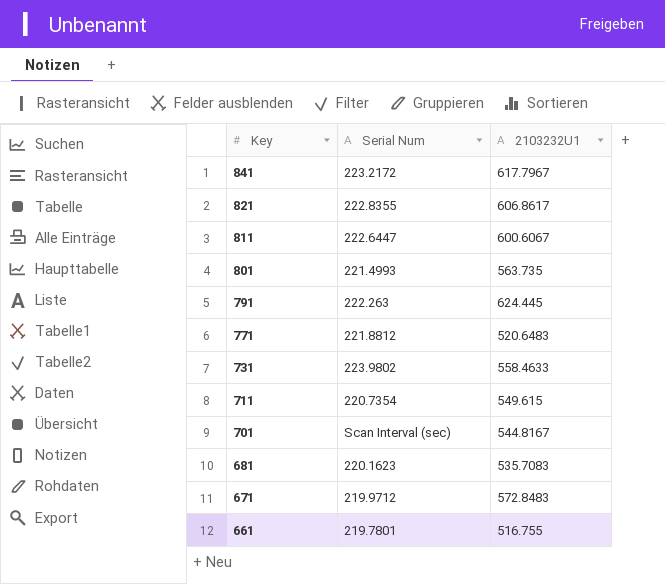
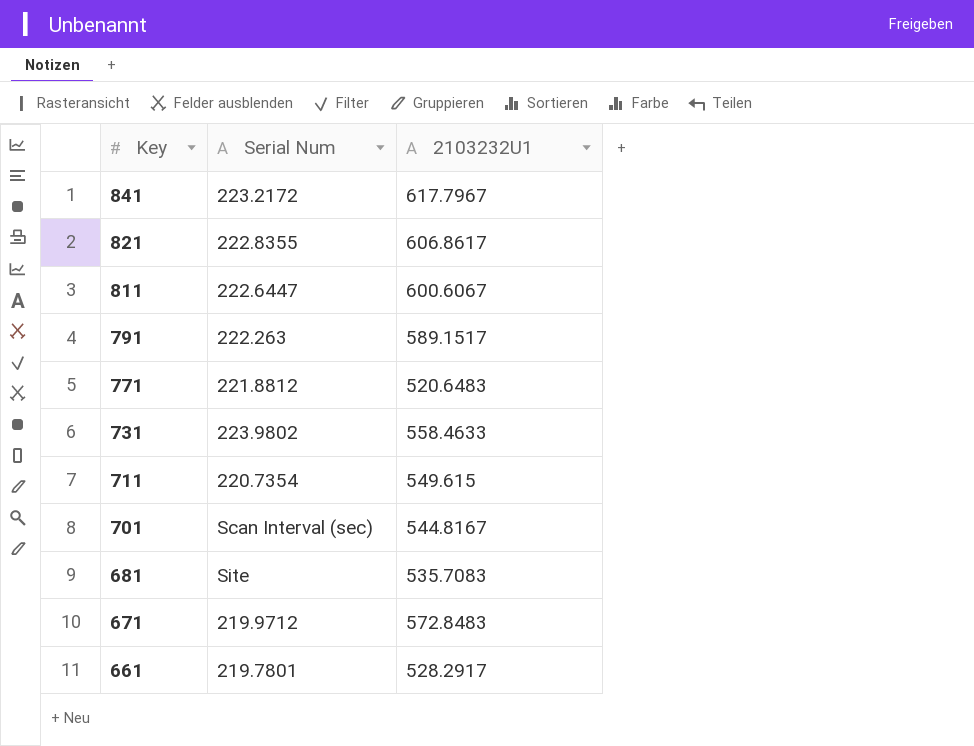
row 801: 221.4993 | 563.735 -> none
791 | 2103232U1: 624.445 -> 589.1517
681 | Serial Num: 220.1623 -> Site
661 | 2103232U1: 516.755 -> 528.2917

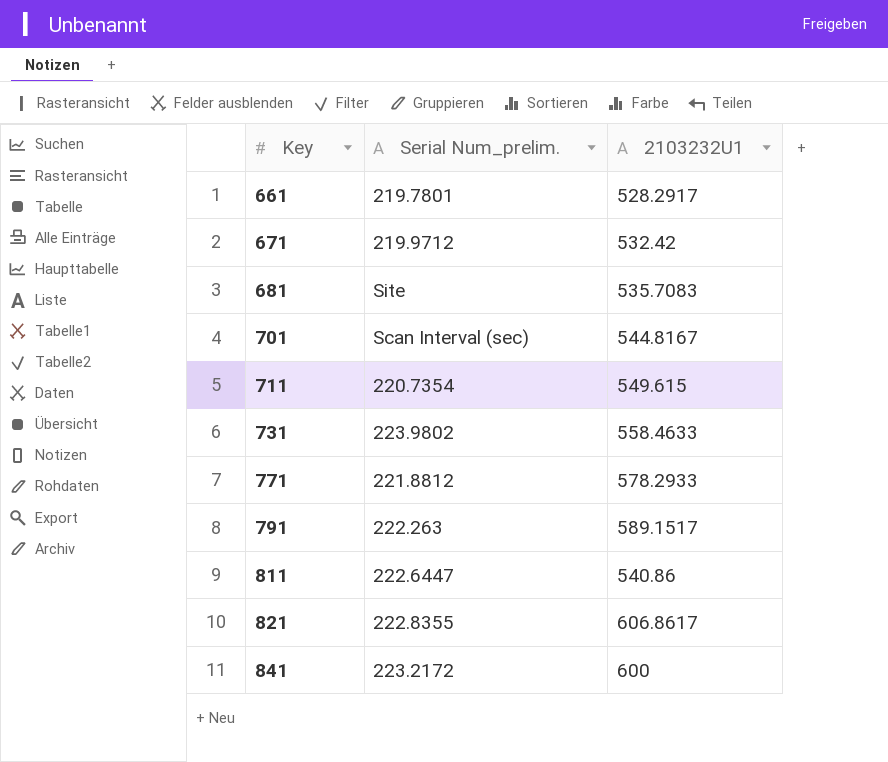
row order: Key descending -> Key ascending
column name: Serial Num -> Serial Num_prelim.
671 | 2103232U1: 572.8483 -> 532.42
771 | 2103232U1: 520.6483 -> 578.2933
811 | 2103232U1: 600.6067 -> 540.86
841 | 2103232U1: 617.7967 -> 600

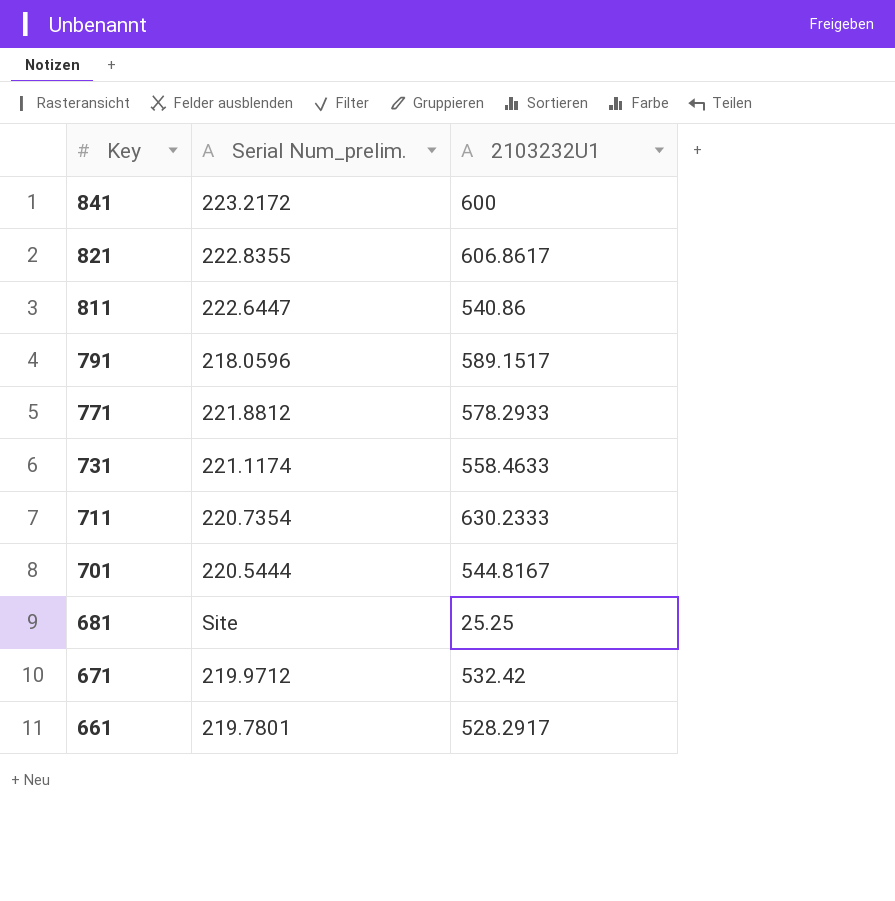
row order: Key ascending -> Key descending
791 | Serial Num_prelim.: 222.263 -> 218.0596
731 | Serial Num_prelim.: 223.9802 -> 221.1174
711 | 2103232U1: 549.615 -> 630.2333
701 | Serial Num_prelim.: Scan Interval (sec) -> 220.5444
681 | 2103232U1: 535.7083 -> 25.25

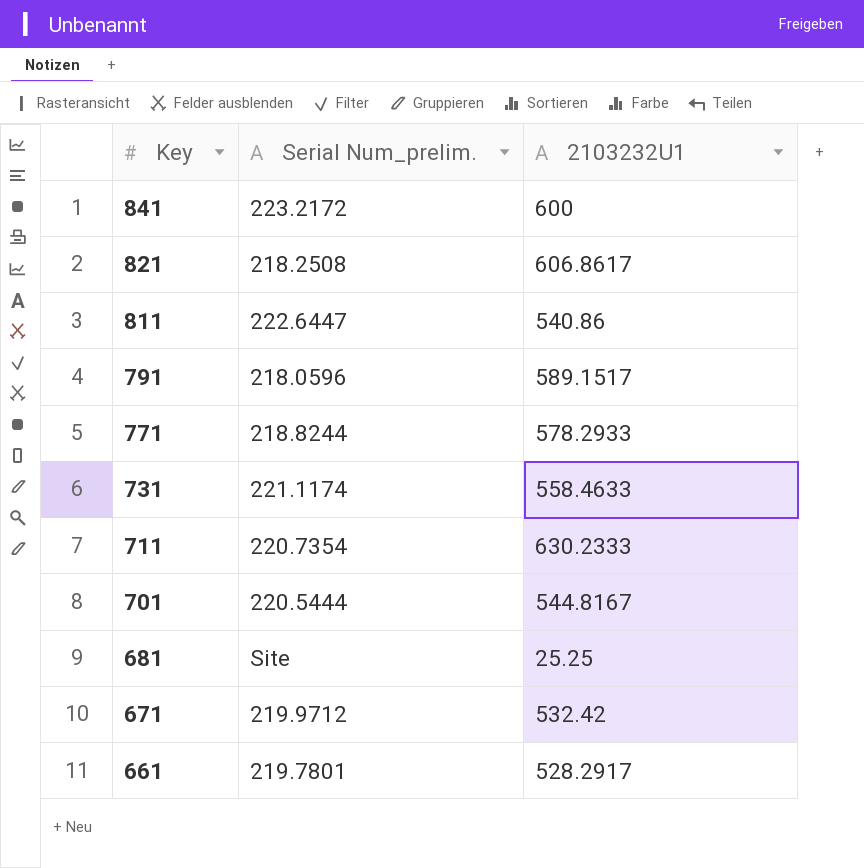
821 | Serial Num_prelim.: 222.8355 -> 218.2508
771 | Serial Num_prelim.: 221.8812 -> 218.8244

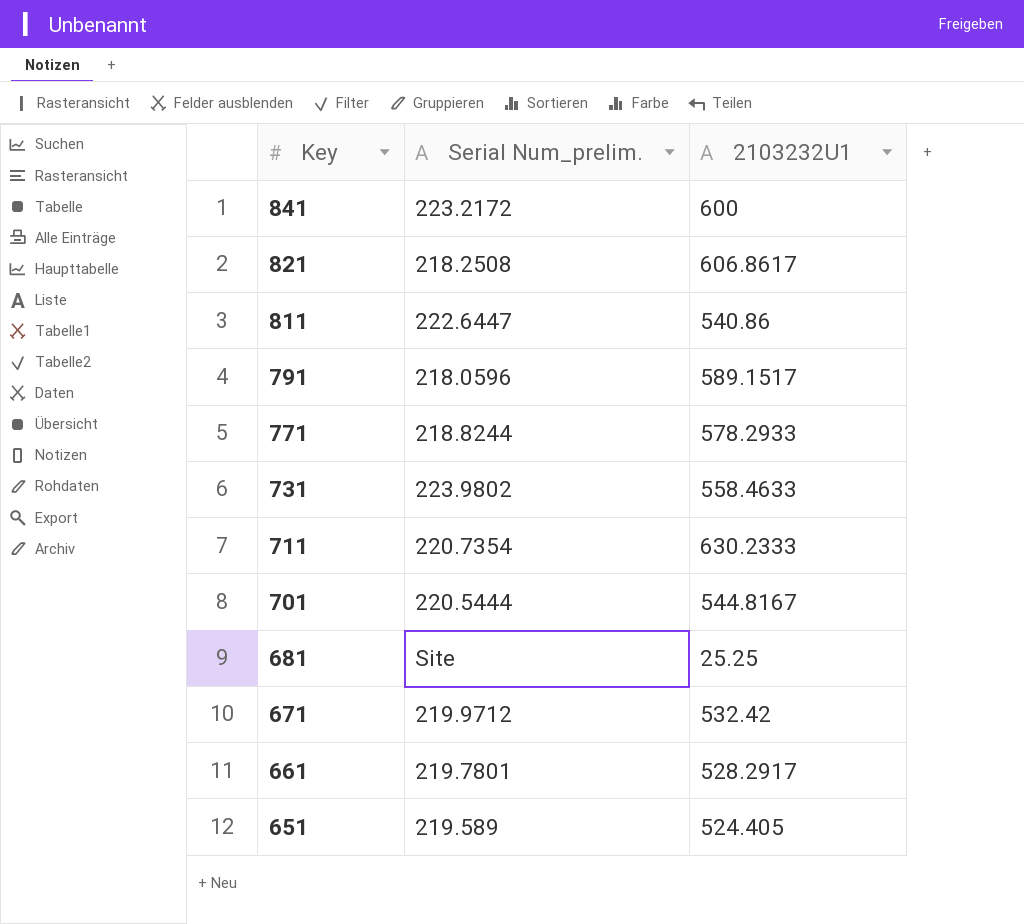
731 | Serial Num_prelim.: 221.1174 -> 223.9802
row 651: none -> 219.589 | 524.405

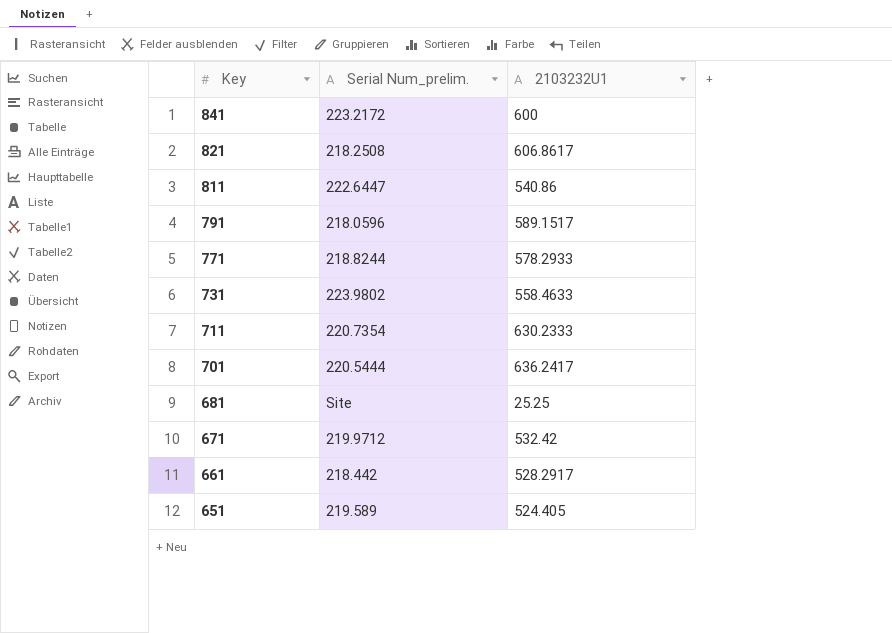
701 | 2103232U1: 544.8167 -> 636.2417
661 | Serial Num_prelim.: 219.7801 -> 218.442

